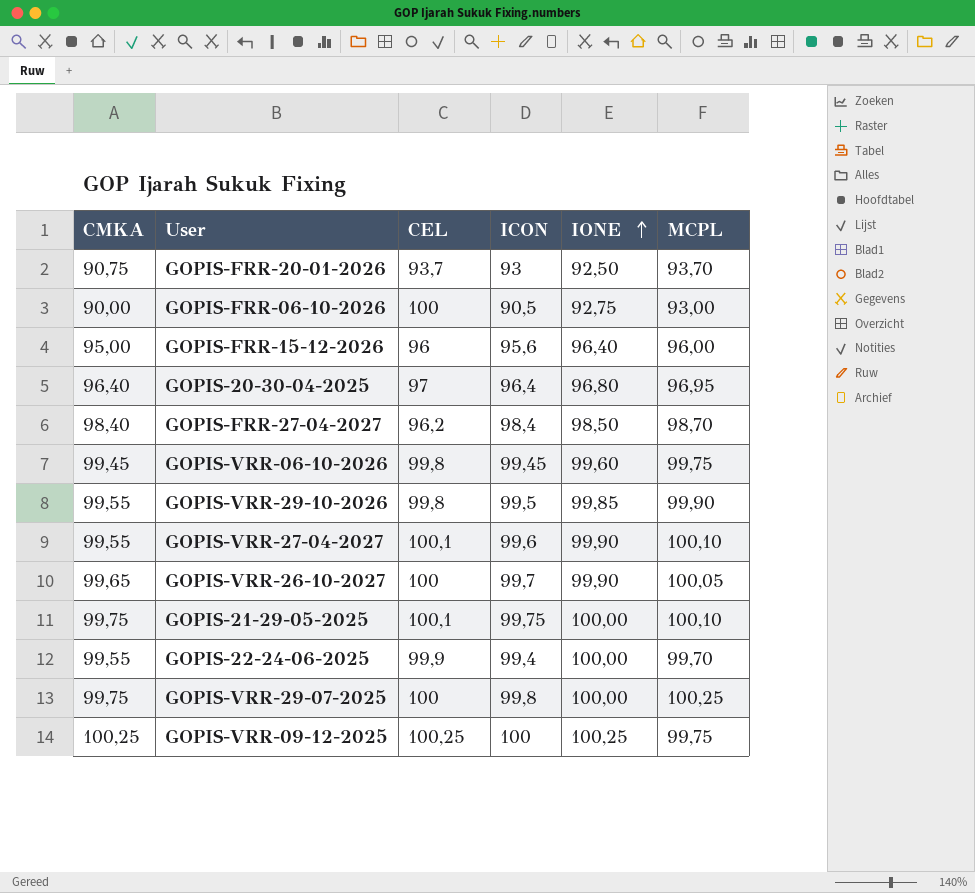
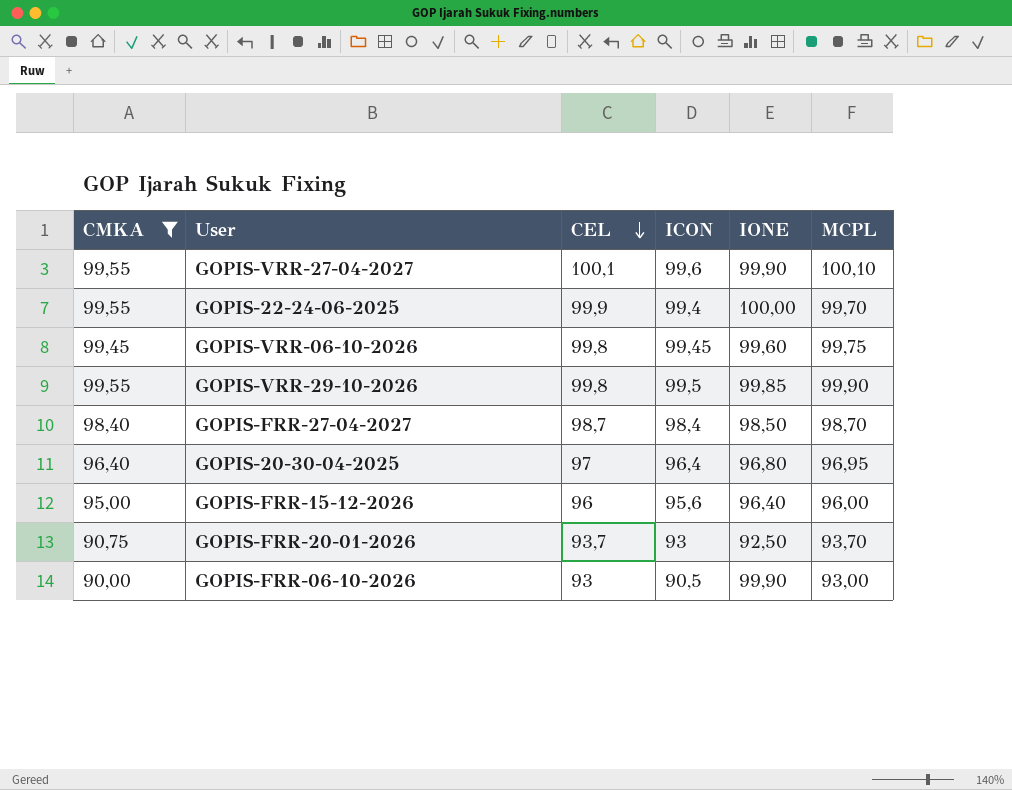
filter: none -> CMKA <= 99,55
row order: IONE ascending -> CEL descending
GOPIS-FRR-27-04-2027 | CEL: 96,2 -> 98,7
GOPIS-FRR-06-10-2026 | CEL: 100 -> 93
GOPIS-FRR-06-10-2026 | IONE: 92,75 -> 99,90

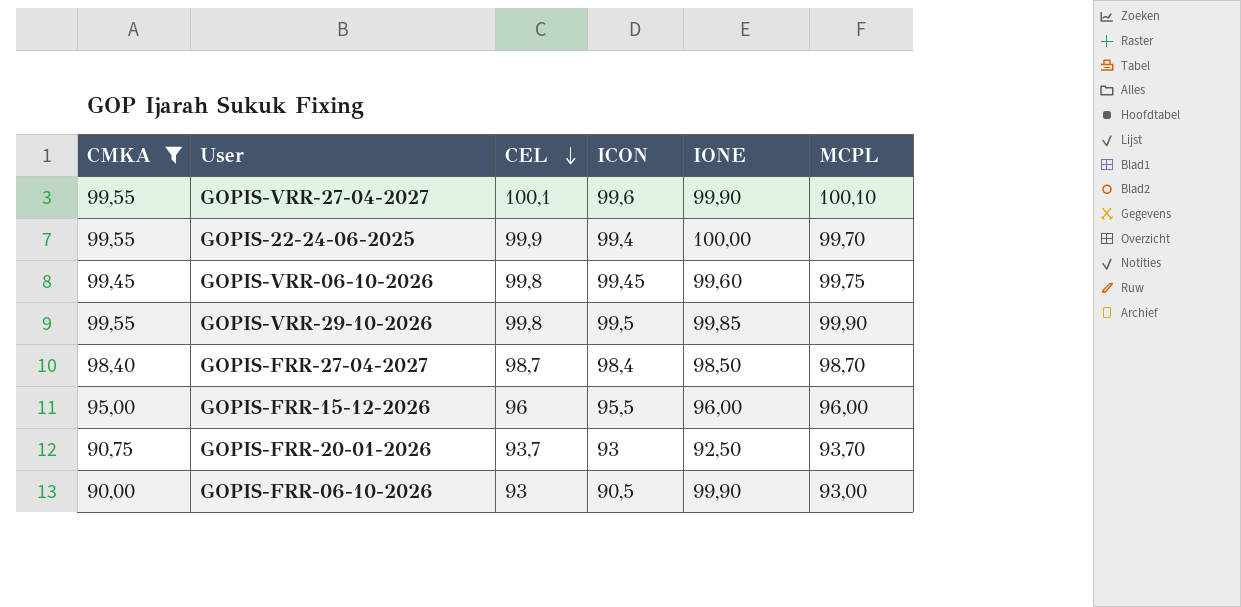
row GOPIS-20-30-04-2025: 96,40 | 97 | 96,4 | 96,80 | 96,95 -> none
GOPIS-FRR-15-12-2026 | ICON: 95,6 -> 95,5
GOPIS-FRR-15-12-2026 | IONE: 96,40 -> 96,00

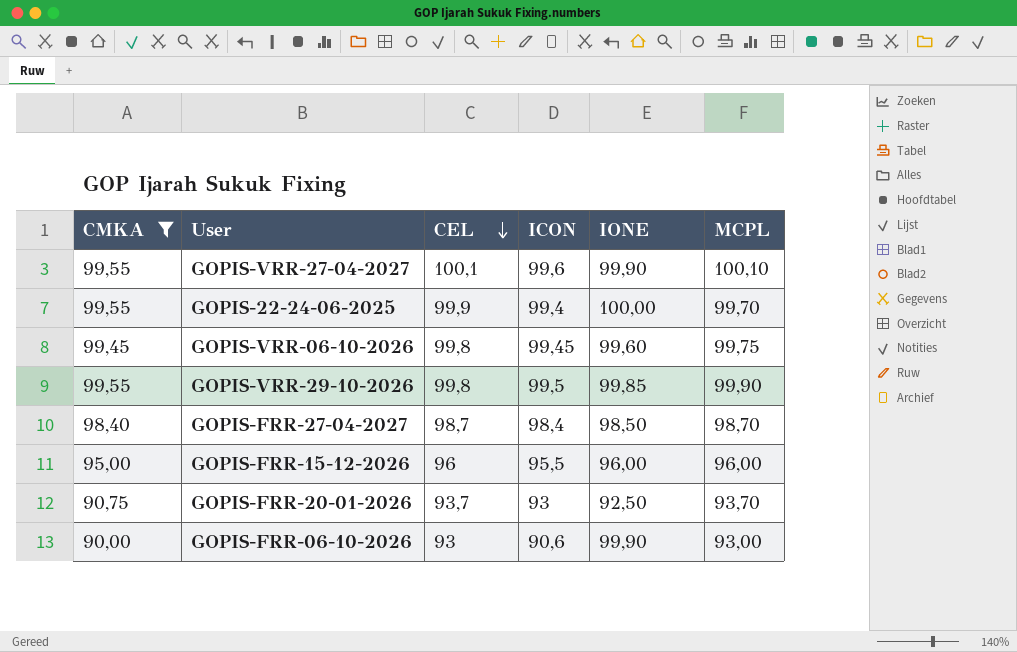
GOPIS-FRR-06-10-2026 | ICON: 90,5 -> 90,6

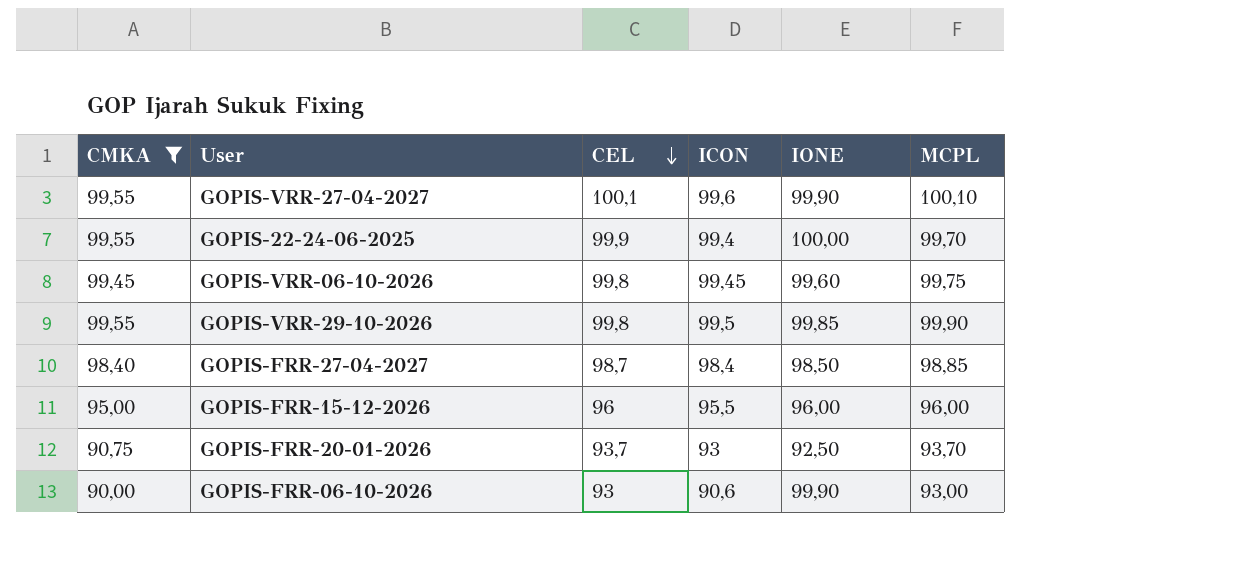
GOPIS-FRR-27-04-2027 | MCPL: 98,70 -> 98,85

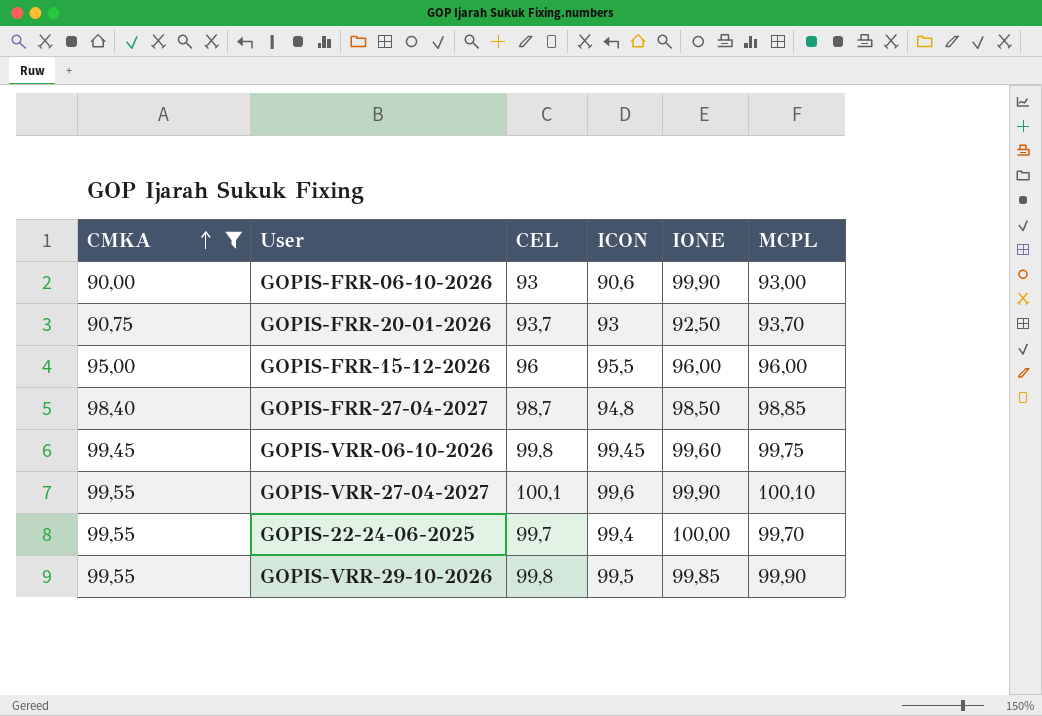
row order: CEL descending -> CMKA ascending
GOPIS-FRR-27-04-2027 | ICON: 98,4 -> 94,8
GOPIS-22-24-06-2025 | CEL: 99,9 -> 99,7

